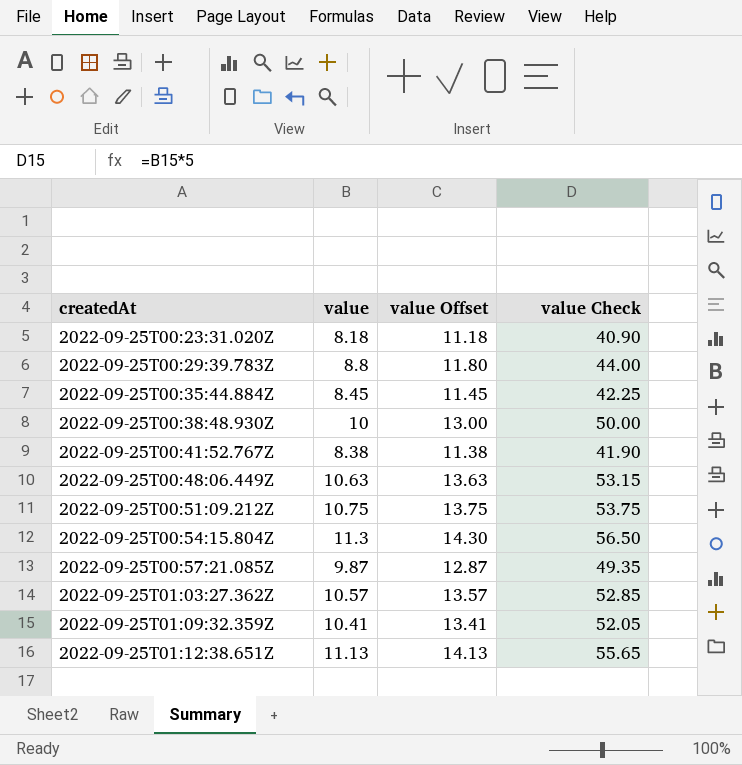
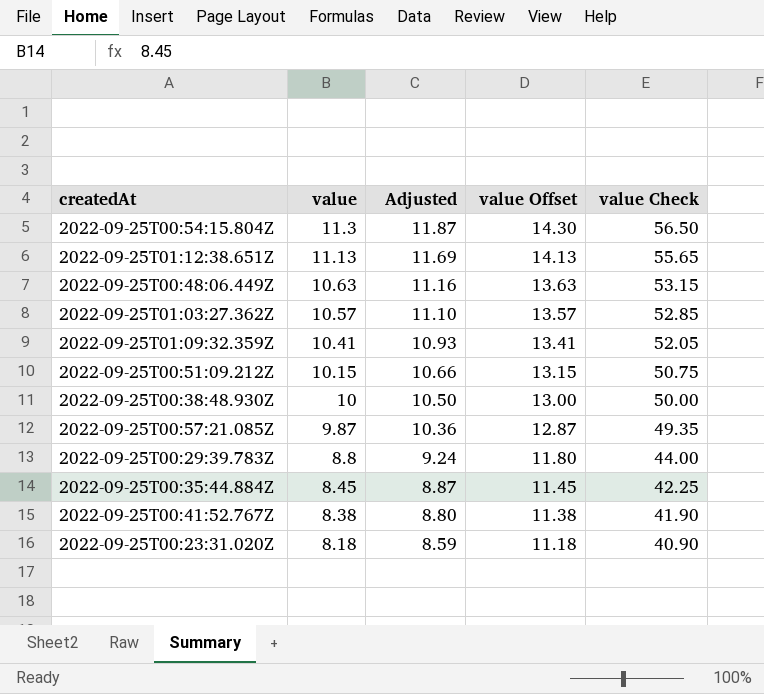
row order: createdAt ascending -> value descending
column Adjusted | formula: none -> [value] * 1.05
2022-09-25T00:51:09.212Z | value: 10.75 -> 10.15
2022-09-25T00:51:09.212Z | value Offset: 13.75 -> 13.15
2022-09-25T00:51:09.212Z | value Check: 53.75 -> 50.75

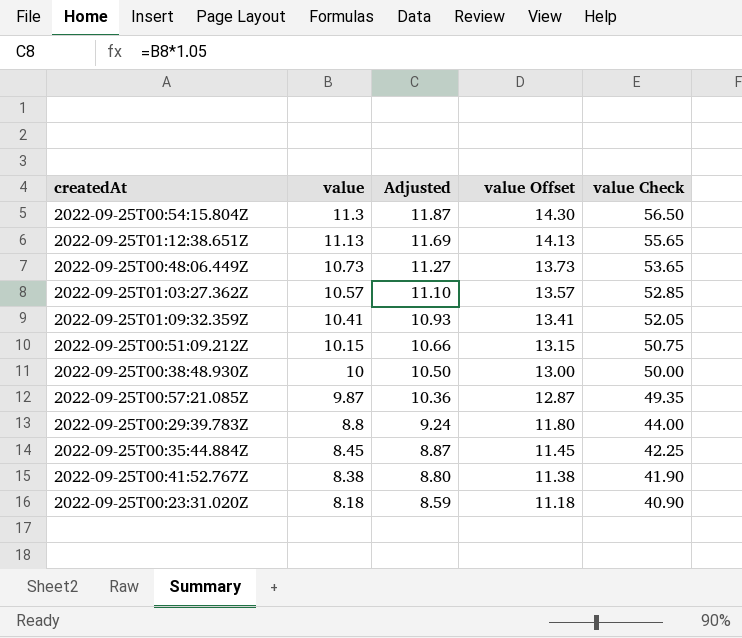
2022-09-25T00:48:06.449Z | value: 10.63 -> 10.73
2022-09-25T00:48:06.449Z | Adjusted: 11.16 -> 11.27
2022-09-25T00:48:06.449Z | value Offset: 13.63 -> 13.73
2022-09-25T00:48:06.449Z | value Check: 53.15 -> 53.65

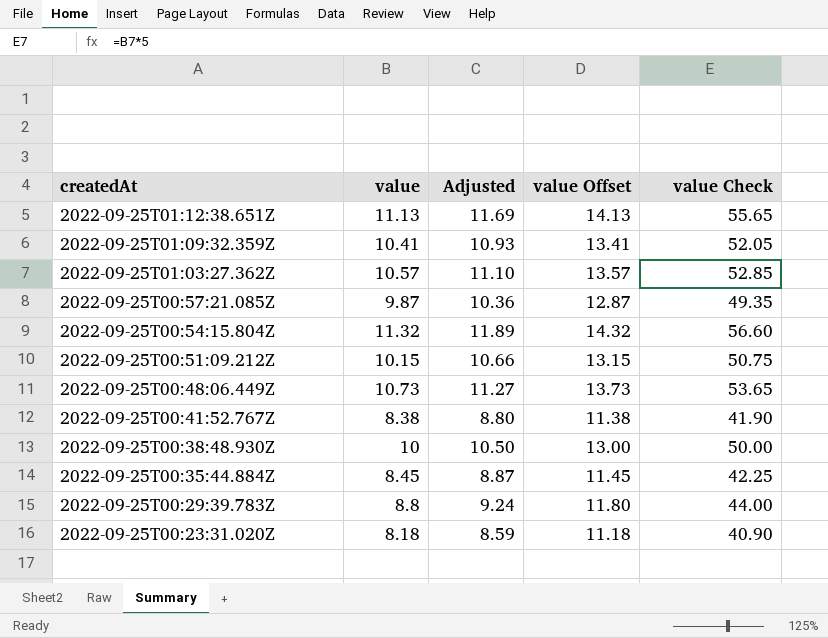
row order: value descending -> createdAt descending
2022-09-25T00:54:15.804Z | value: 11.3 -> 11.32
2022-09-25T00:54:15.804Z | Adjusted: 11.87 -> 11.89
2022-09-25T00:54:15.804Z | value Offset: 14.30 -> 14.32
2022-09-25T00:54:15.804Z | value Check: 56.50 -> 56.60

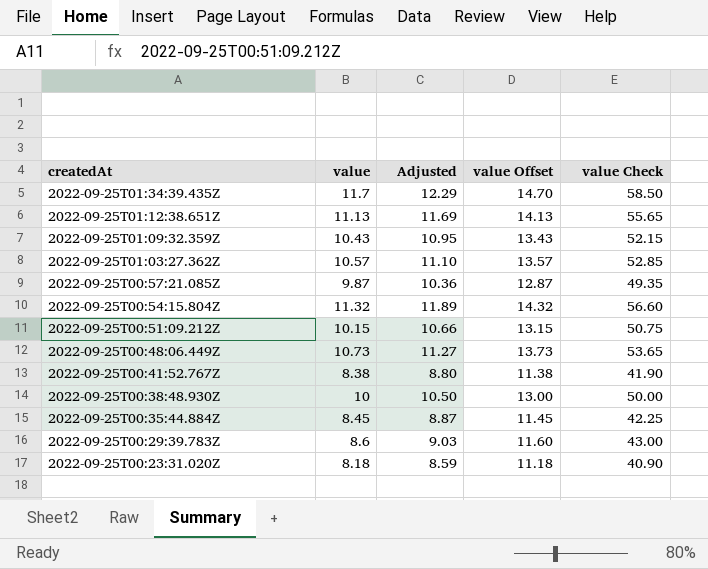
row 2022-09-25T01:34:39.435Z: none -> 11.7 | 12.29 | 14.70 | 58.50
2022-09-25T01:09:32.359Z | value: 10.41 -> 10.43
2022-09-25T01:09:32.359Z | Adjusted: 10.93 -> 10.95
2022-09-25T01:09:32.359Z | value Offset: 13.41 -> 13.43
2022-09-25T01:09:32.359Z | value Check: 52.05 -> 52.15
2022-09-25T00:29:39.783Z | value: 8.8 -> 8.6
2022-09-25T00:29:39.783Z | Adjusted: 9.24 -> 9.03
2022-09-25T00:29:39.783Z | value Offset: 11.80 -> 11.60
2022-09-25T00:29:39.783Z | value Check: 44.00 -> 43.00

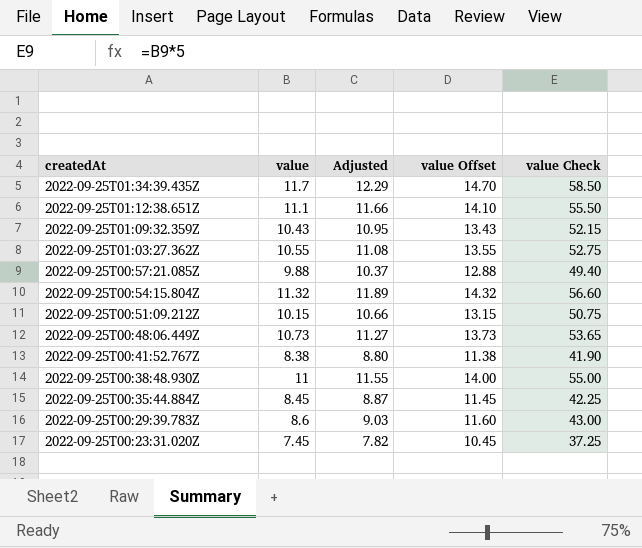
2022-09-25T01:12:38.651Z | value: 11.13 -> 11.1
2022-09-25T01:12:38.651Z | Adjusted: 11.69 -> 11.66
2022-09-25T01:12:38.651Z | value Offset: 14.13 -> 14.10
2022-09-25T01:12:38.651Z | value Check: 55.65 -> 55.50
2022-09-25T01:03:27.362Z | value: 10.57 -> 10.55
2022-09-25T01:03:27.362Z | Adjusted: 11.10 -> 11.08
2022-09-25T01:03:27.362Z | value Offset: 13.57 -> 13.55
2022-09-25T01:03:27.362Z | value Check: 52.85 -> 52.75
2022-09-25T00:57:21.085Z | value: 9.87 -> 9.88
2022-09-25T00:57:21.085Z | Adjusted: 10.36 -> 10.37
2022-09-25T00:57:21.085Z | value Offset: 12.87 -> 12.88
2022-09-25T00:57:21.085Z | value Check: 49.35 -> 49.40
2022-09-25T00:38:48.930Z | value: 10 -> 11
2022-09-25T00:38:48.930Z | Adjusted: 10.50 -> 11.55
2022-09-25T00:38:48.930Z | value Offset: 13.00 -> 14.00
2022-09-25T00:38:48.930Z | value Check: 50.00 -> 55.00
2022-09-25T00:23:31.020Z | value: 8.18 -> 7.45
2022-09-25T00:23:31.020Z | Adjusted: 8.59 -> 7.82
2022-09-25T00:23:31.020Z | value Offset: 11.18 -> 10.45
2022-09-25T00:23:31.020Z | value Check: 40.90 -> 37.25

